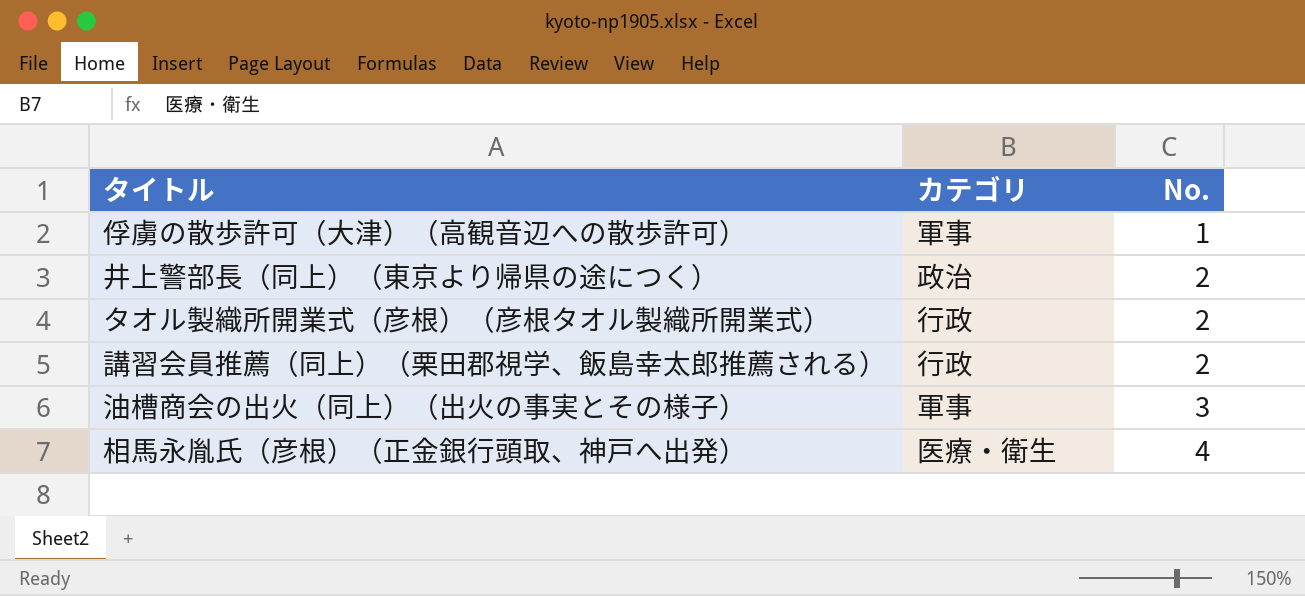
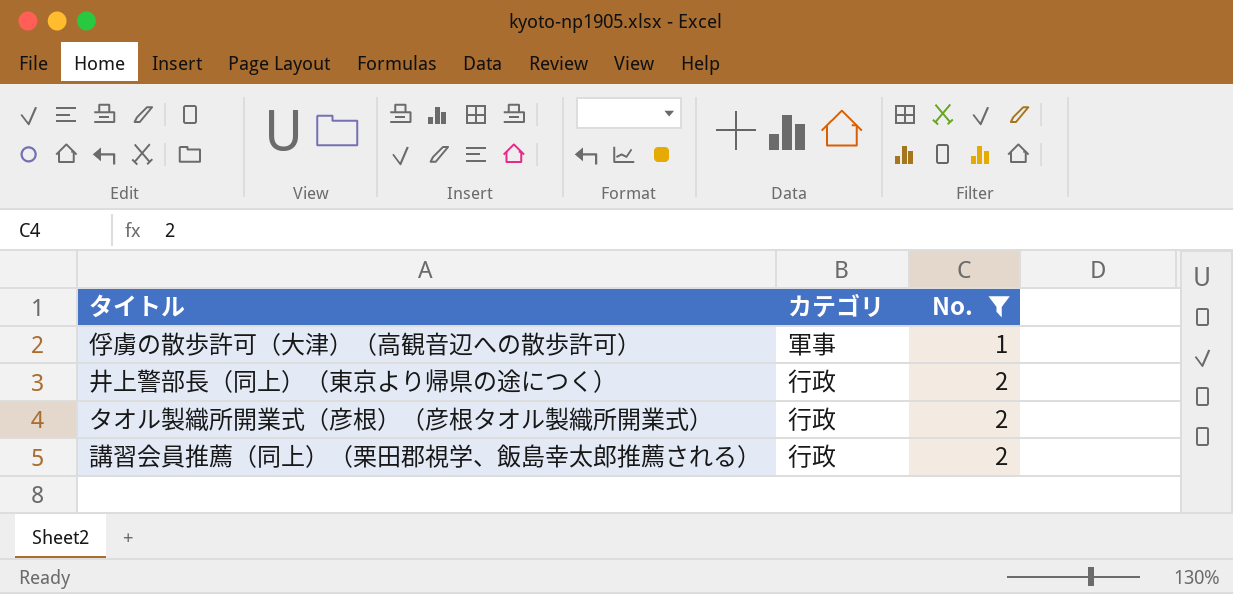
filter: none -> No. <= 2
井上警部長（同上）（東京より帰県の途につく） | カテゴリ: 政治 -> 行政

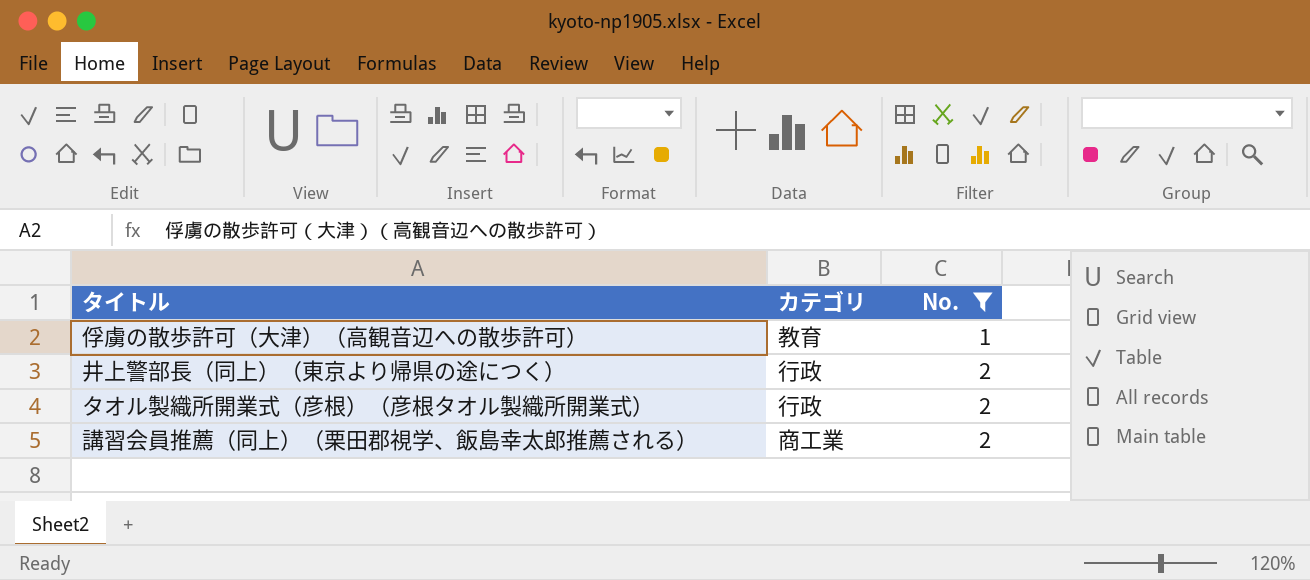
俘虜の散歩許可（大津）（高観音辺への散歩許可） | カテゴリ: 軍事 -> 教育
講習会員推薦（同上）（栗田郡視学、飯島幸太郎推薦される） | カテゴリ: 行政 -> 商工業

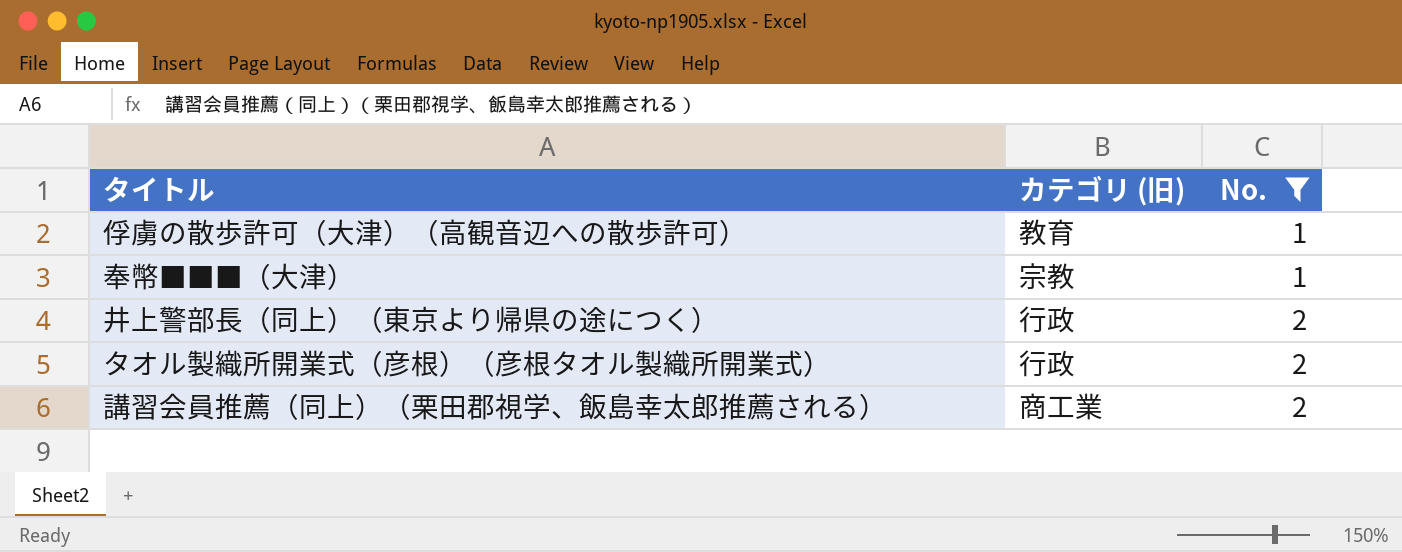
column name: カテゴリ -> カテゴリ (旧)
row 奉幣■■■（大津）: none -> 宗教 | 1

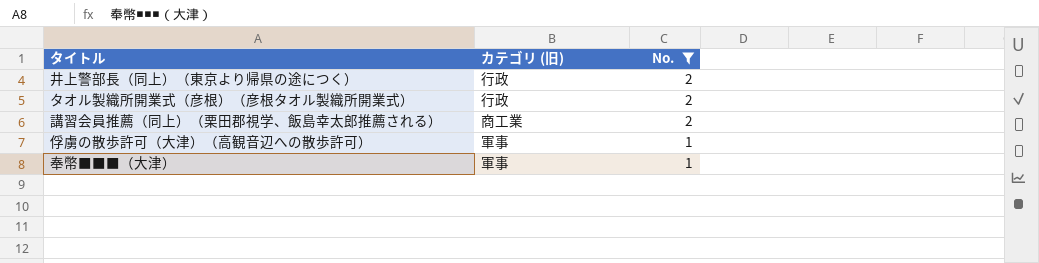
row order: No. ascending -> No. descending
俘虜の散歩許可（大津）（高観音辺への散歩許可） | カテゴリ (旧): 教育 -> 軍事
奉幣■■■（大津） | カテゴリ (旧): 宗教 -> 軍事

